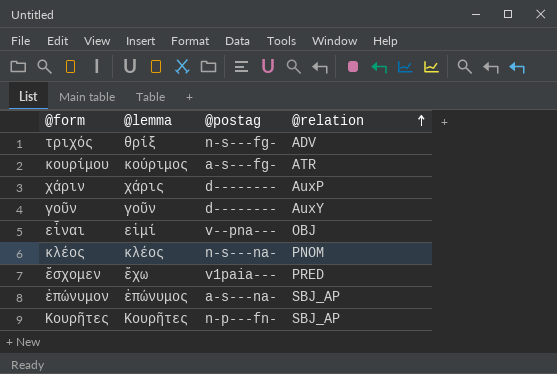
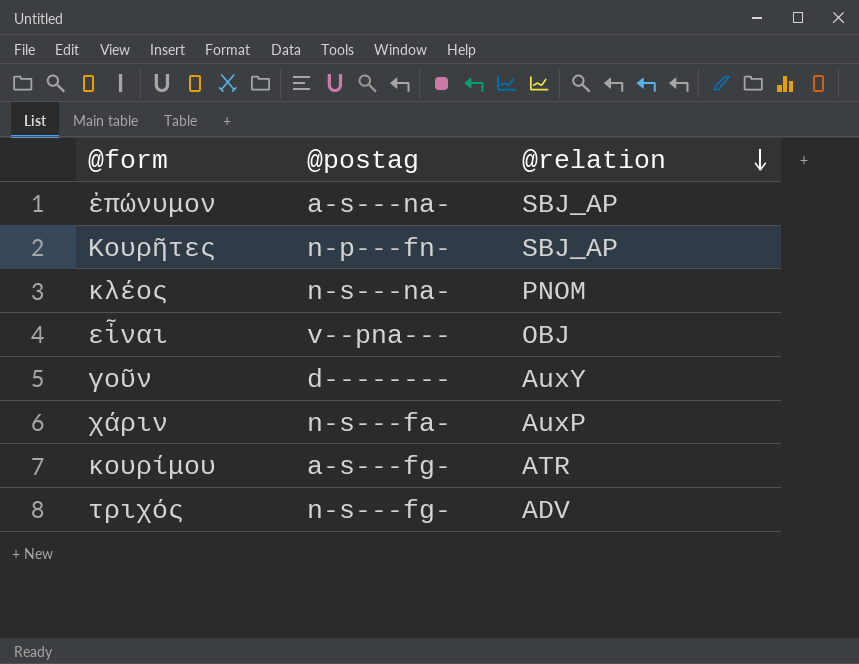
row order: @relation ascending -> @relation descending
column @lemma | position: 2 -> none
row ἔσχομεν: ἔχω | v1paia--- | PRED -> none
χάριν | @postag: d-------- -> n-s---fa-

